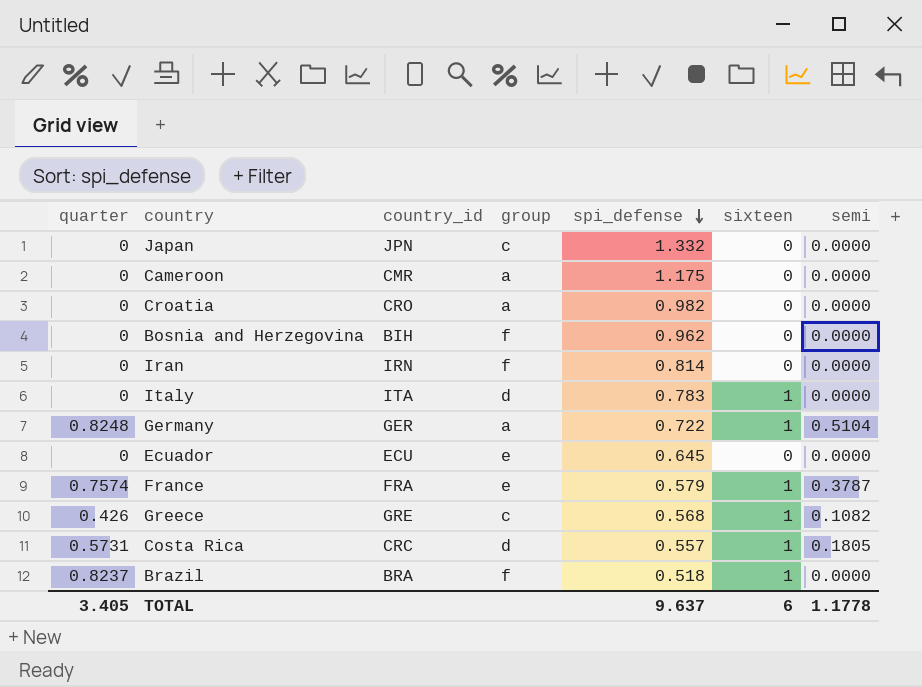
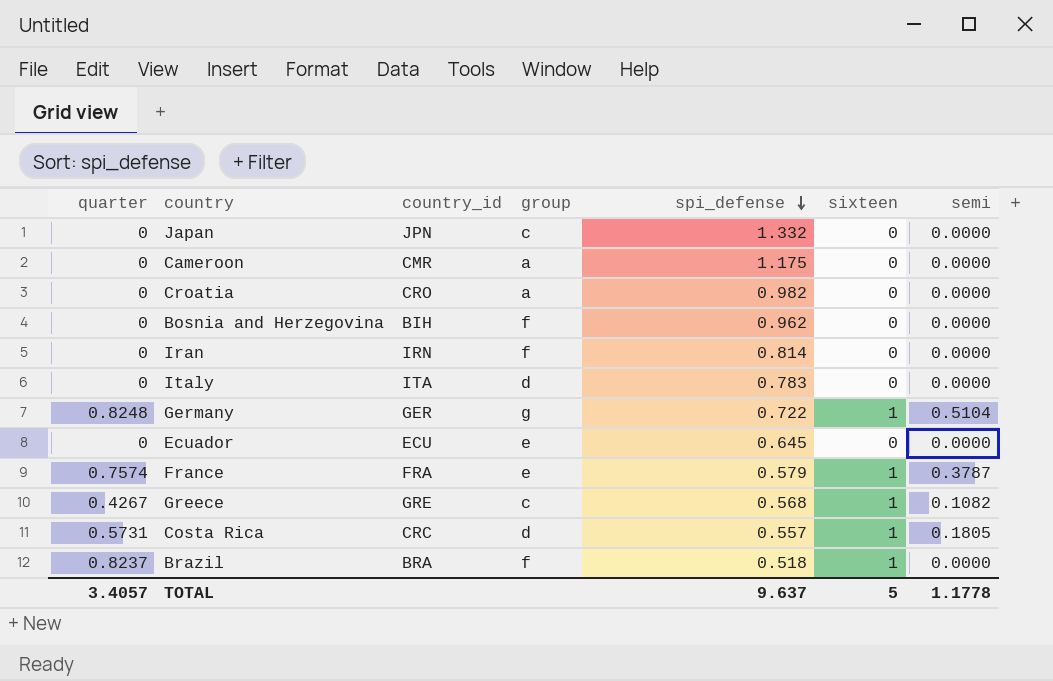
Italy | sixteen: 1 -> 0
Germany | group: a -> g
Greece | quarter: 0.426 -> 0.4267
TOTAL | quarter: 3.405 -> 3.4057
TOTAL | sixteen: 6 -> 5

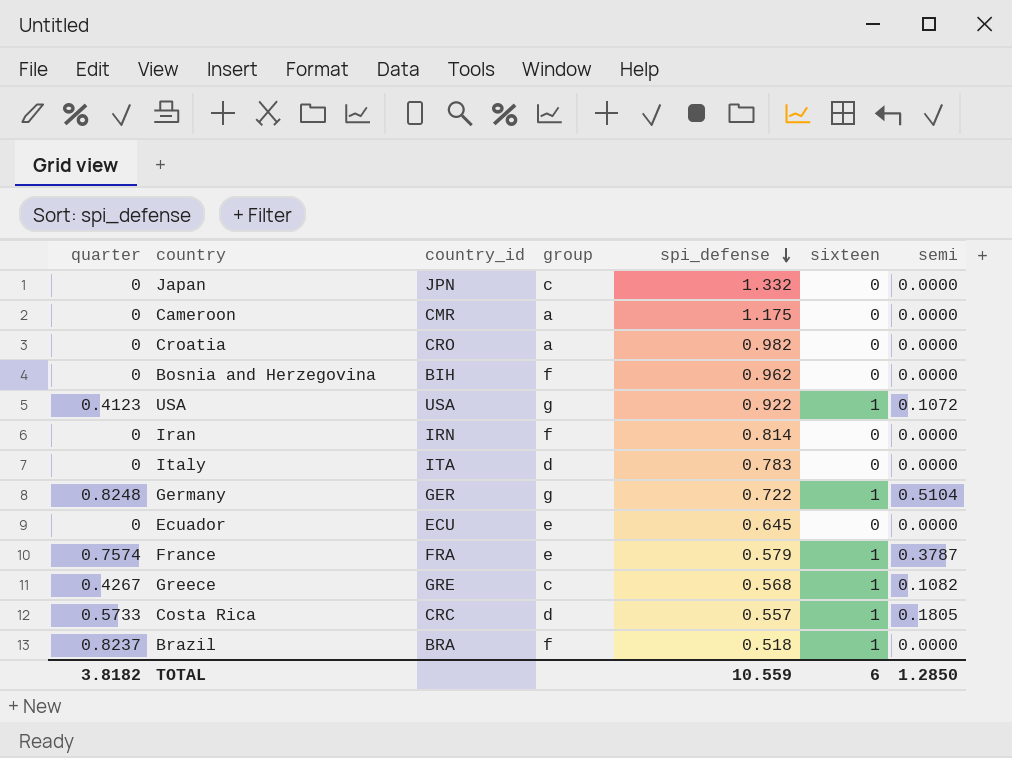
row USA: none -> 0.4123 | USA | g | 0.922 | 1 | 0.1072
Costa Rica | quarter: 0.5731 -> 0.5733
TOTAL | quarter: 3.4057 -> 3.8182
TOTAL | spi_defense: 9.637 -> 10.559
TOTAL | sixteen: 5 -> 6
TOTAL | semi: 1.1778 -> 1.2850

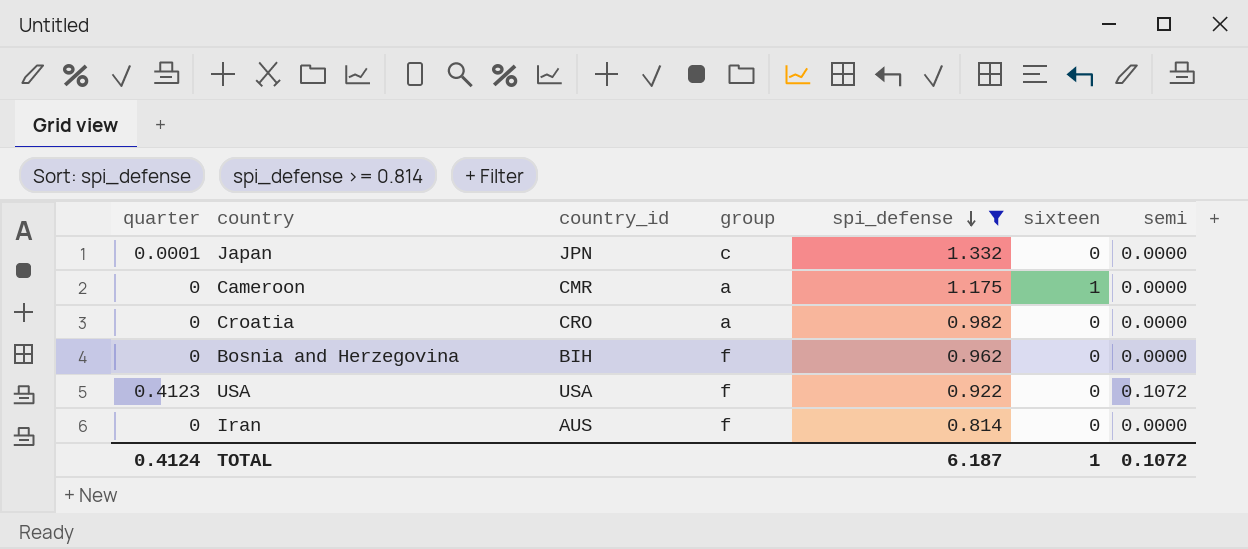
filter: none -> spi_defense >= 0.814
Japan | quarter: 0 -> 0.0001
Cameroon | sixteen: 0 -> 1
USA | group: g -> f
USA | sixteen: 1 -> 0
Iran | country_id: IRN -> AUS
TOTAL | quarter: 3.8182 -> 0.4124
TOTAL | spi_defense: 10.559 -> 6.187
TOTAL | sixteen: 6 -> 1
TOTAL | semi: 1.2850 -> 0.1072

